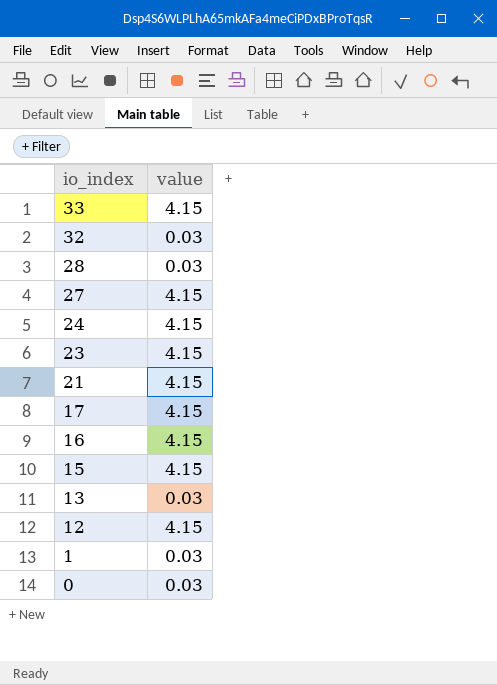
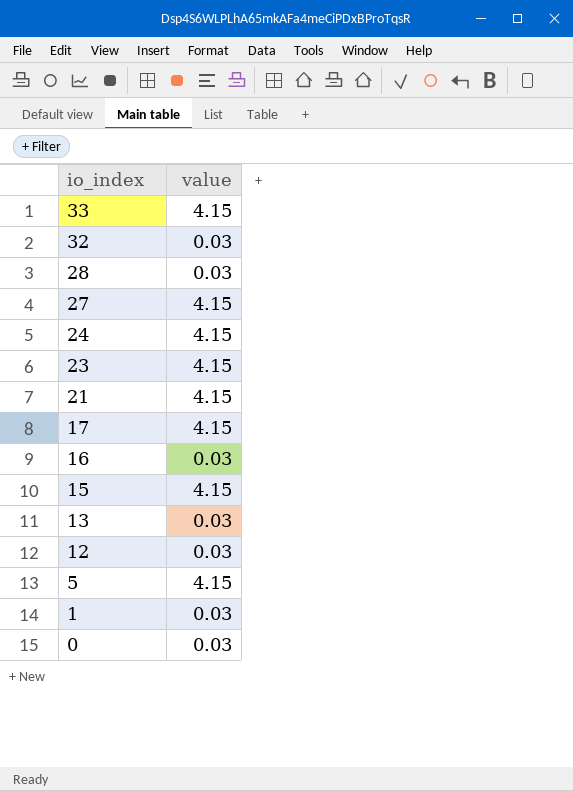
16 | value: 4.15 -> 0.03
12 | value: 4.15 -> 0.03
row 5: none -> 4.15

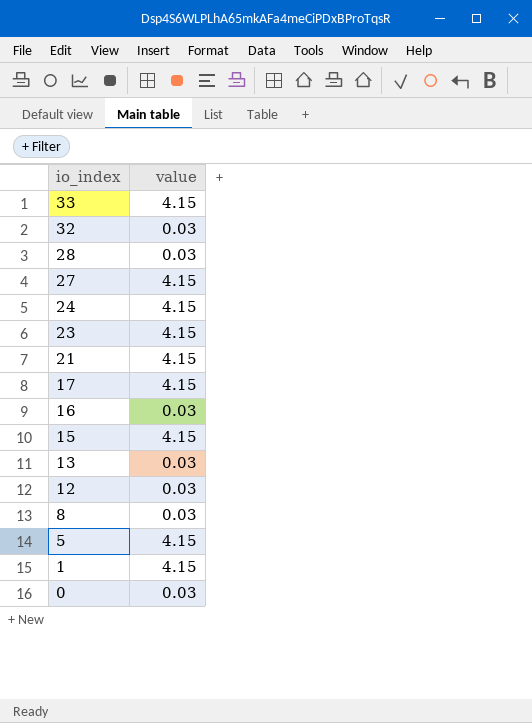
row 8: none -> 0.03
1 | value: 0.03 -> 4.15

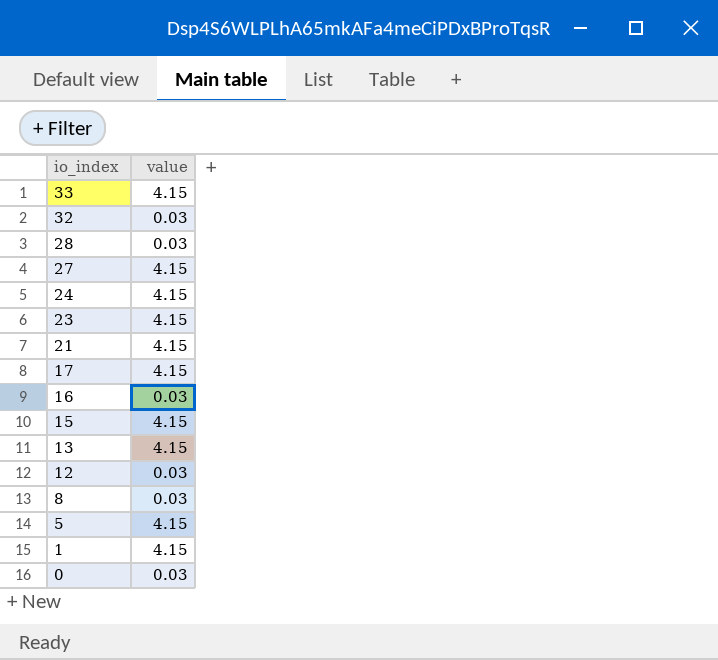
13 | value: 0.03 -> 4.15

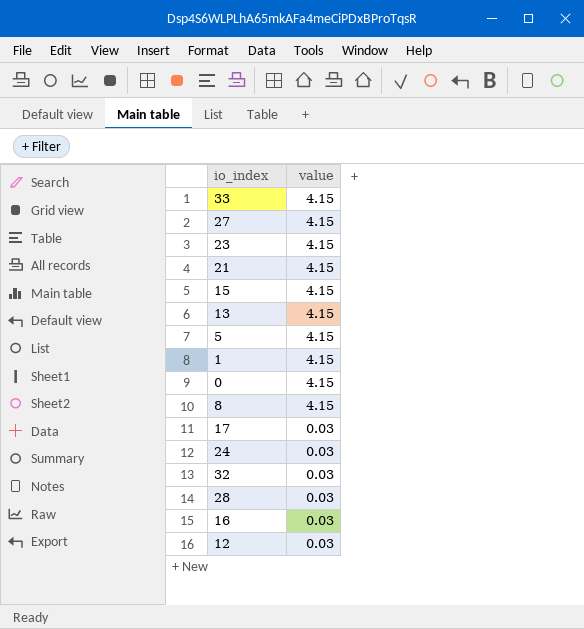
row order: io_index descending -> value descending
0 | value: 0.03 -> 4.15
8 | value: 0.03 -> 4.15
17 | value: 4.15 -> 0.03
24 | value: 4.15 -> 0.03

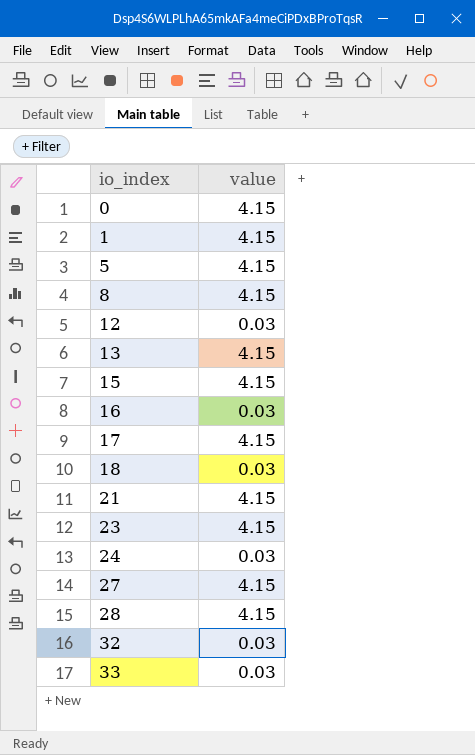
row order: value descending -> io_index ascending
17 | value: 0.03 -> 4.15
row 18: none -> 0.03
28 | value: 0.03 -> 4.15
33 | value: 4.15 -> 0.03

